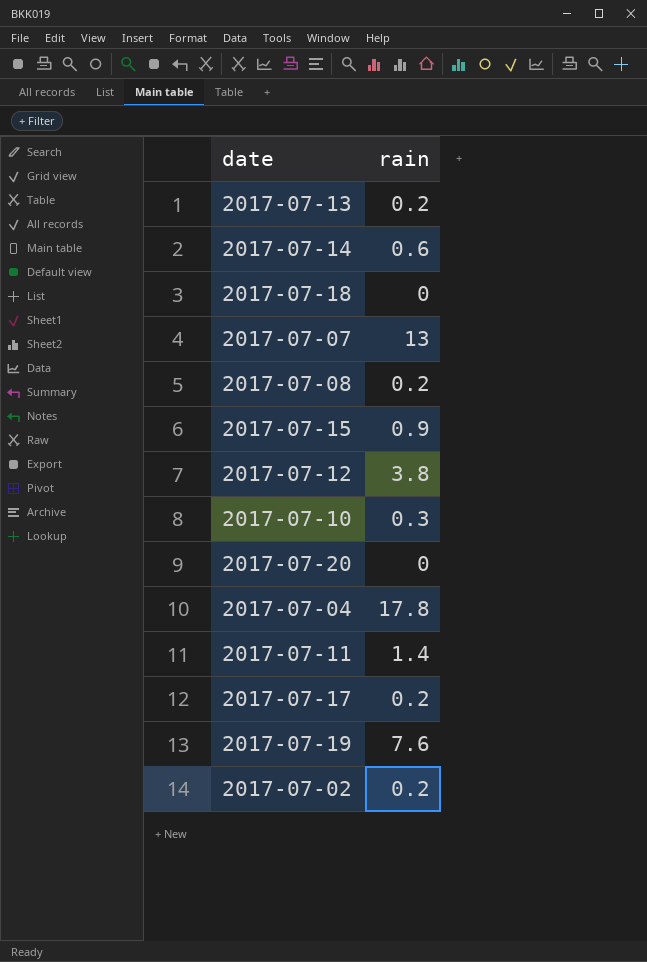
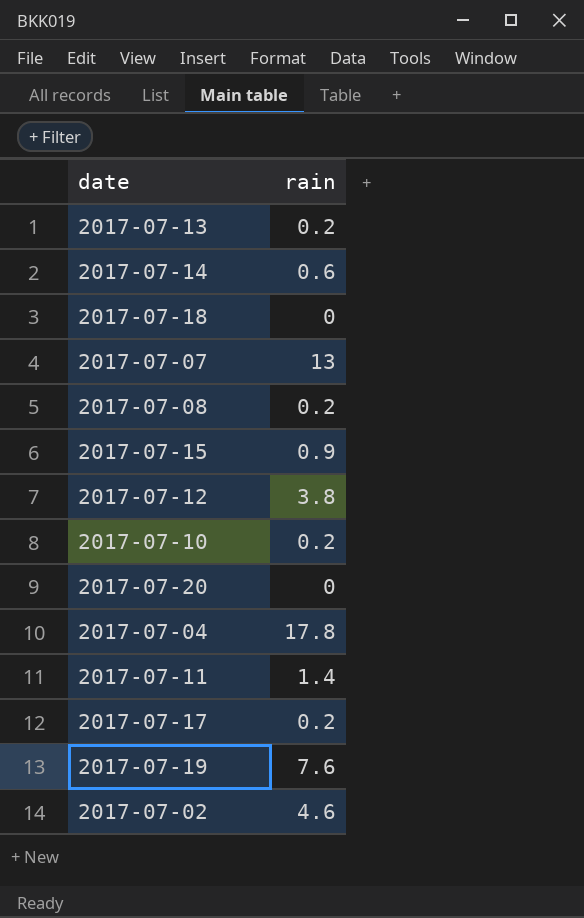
2017-07-10 | rain: 0.3 -> 0.2
2017-07-02 | rain: 0.2 -> 4.6

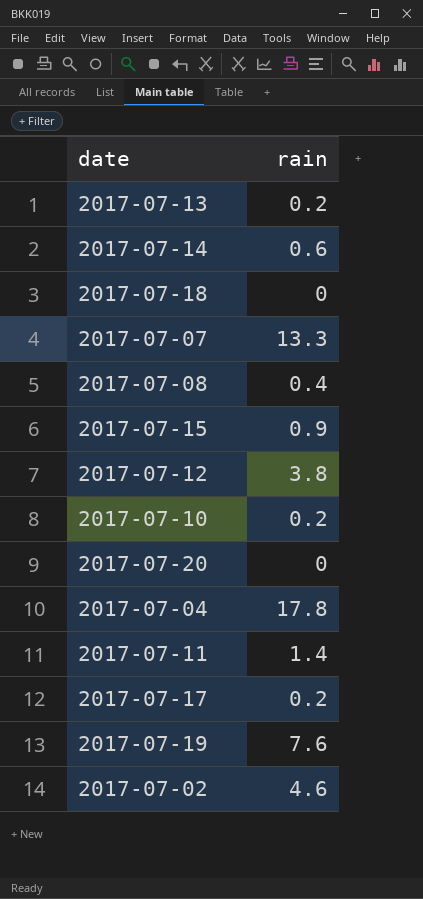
2017-07-07 | rain: 13 -> 13.3
2017-07-08 | rain: 0.2 -> 0.4

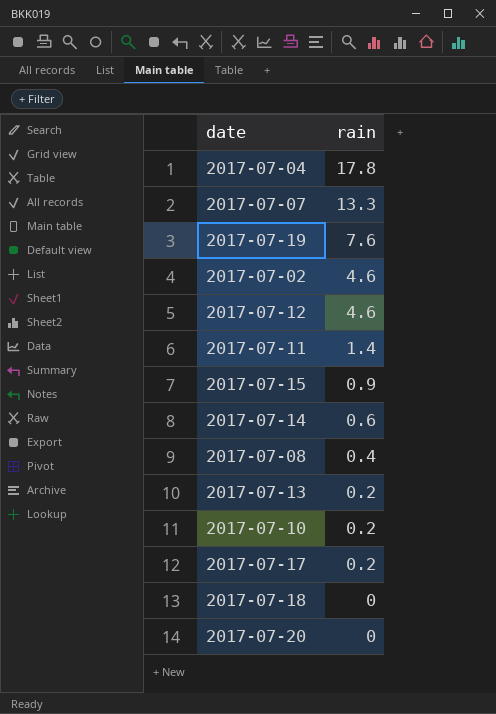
row order: none -> rain descending
2017-07-12 | rain: 3.8 -> 4.6

